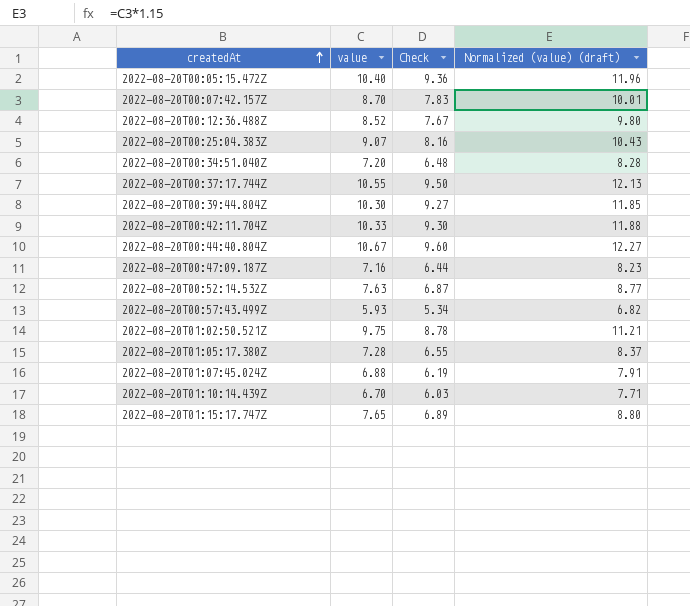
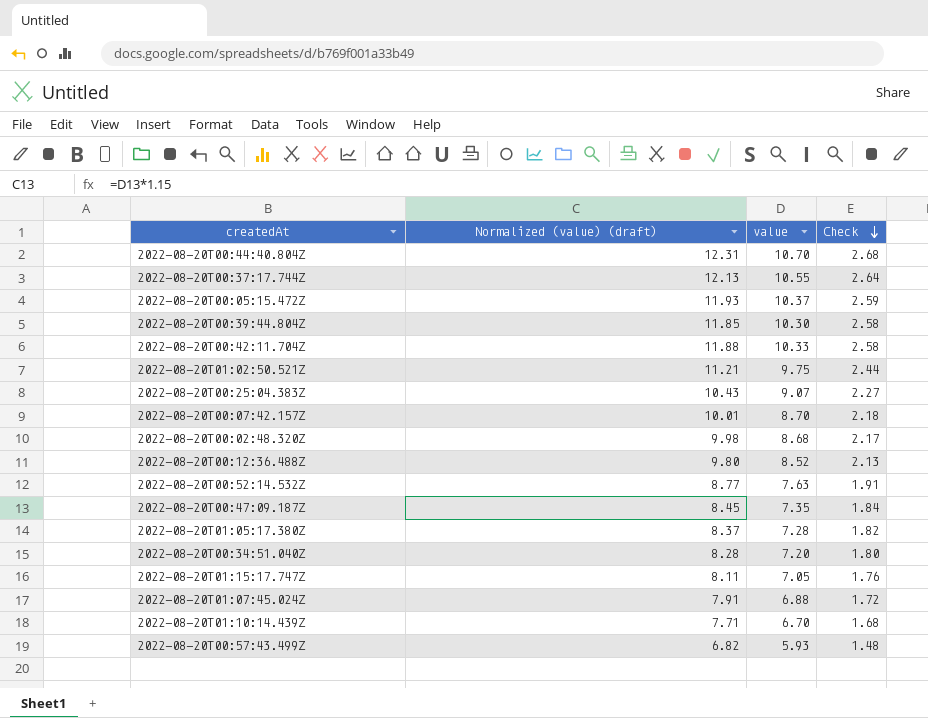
row order: createdAt ascending -> Check descending
column Normalized (value) (draft) | position: 4 -> 2
column Check | formula: [value] * 0.9 -> [value] * 0.25
2022-08-20T00:44:40.804Z | Normalized (value) (draft): 12.27 -> 12.31
2022-08-20T00:44:40.804Z | value: 10.67 -> 10.70
2022-08-20T00:05:15.472Z | Normalized (value) (draft): 11.96 -> 11.93
2022-08-20T00:05:15.472Z | value: 10.40 -> 10.37
row 2022-08-20T00:02:48.320Z: none -> 9.98 | 8.68 | 2.17
2022-08-20T00:47:09.187Z | Normalized (value) (draft): 8.23 -> 8.45
2022-08-20T00:47:09.187Z | value: 7.16 -> 7.35
2022-08-20T01:15:17.747Z | Normalized (value) (draft): 8.80 -> 8.11
2022-08-20T01:15:17.747Z | value: 7.65 -> 7.05

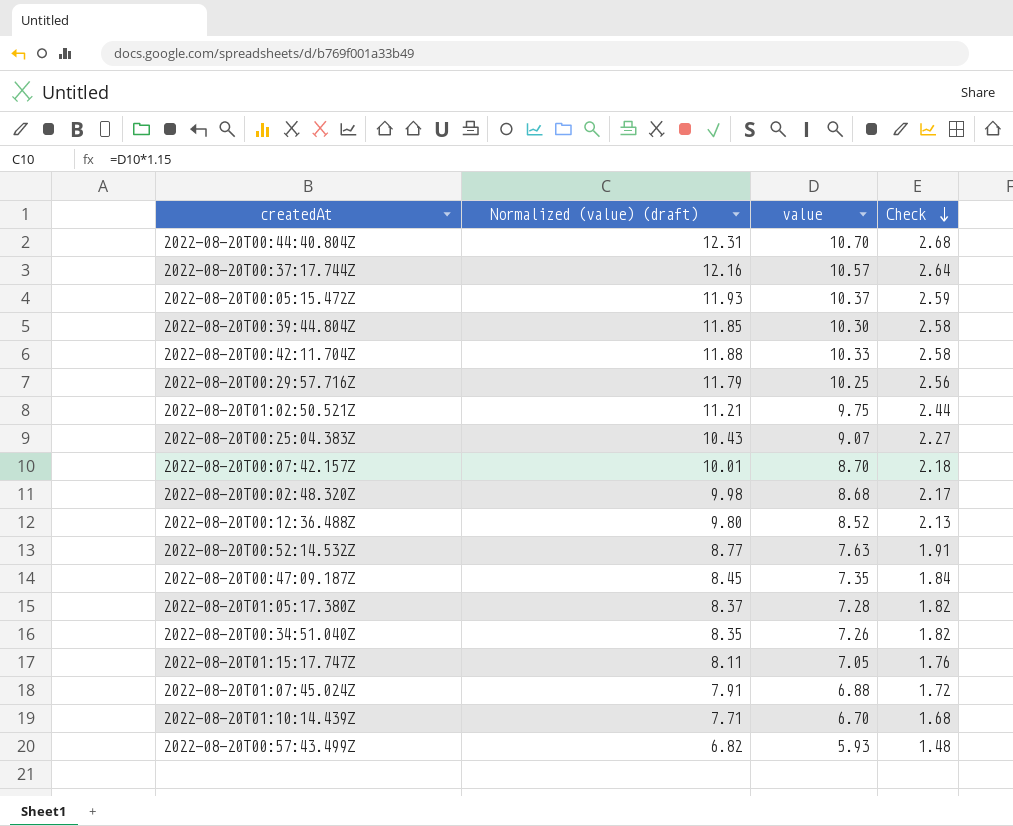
2022-08-20T00:37:17.744Z | Normalized (value) (draft): 12.13 -> 12.16
2022-08-20T00:37:17.744Z | value: 10.55 -> 10.57
row 2022-08-20T00:29:57.716Z: none -> 11.79 | 10.25 | 2.56
2022-08-20T00:34:51.040Z | Normalized (value) (draft): 8.28 -> 8.35
2022-08-20T00:34:51.040Z | value: 7.20 -> 7.26
2022-08-20T00:34:51.040Z | Check: 1.80 -> 1.82

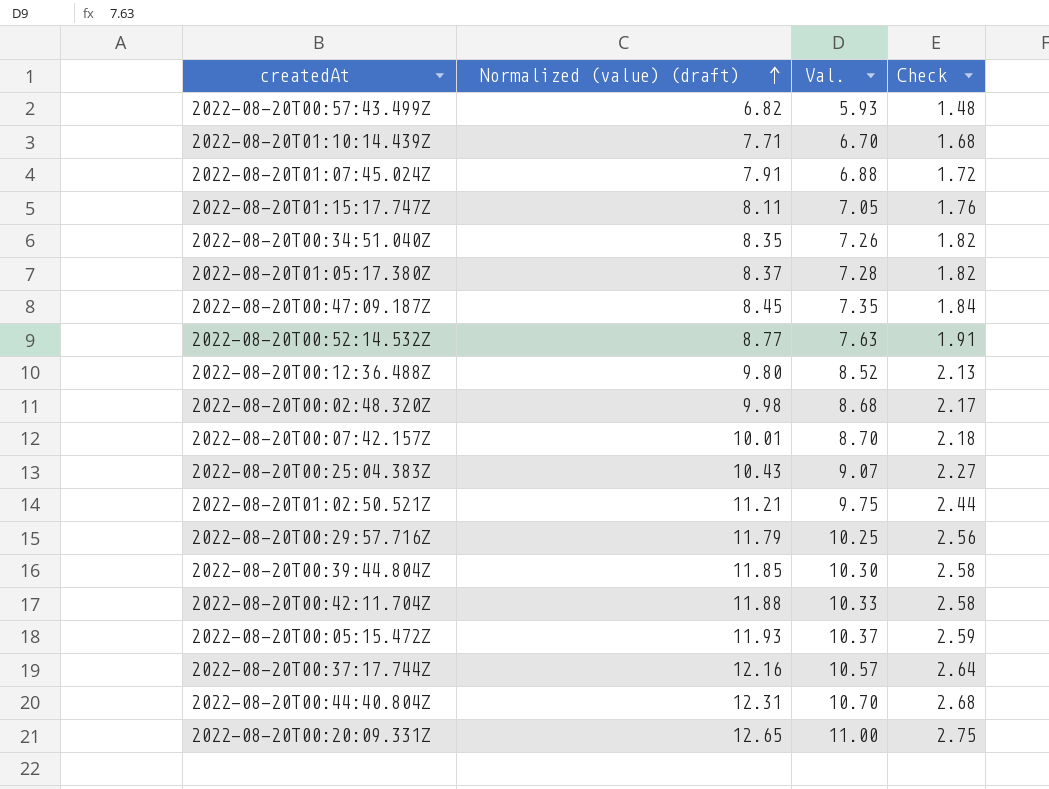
row order: Check descending -> Normalized (value) (draft) ascending
column name: value -> Val.
row 2022-08-20T00:20:09.331Z: none -> 12.65 | 11.00 | 2.75

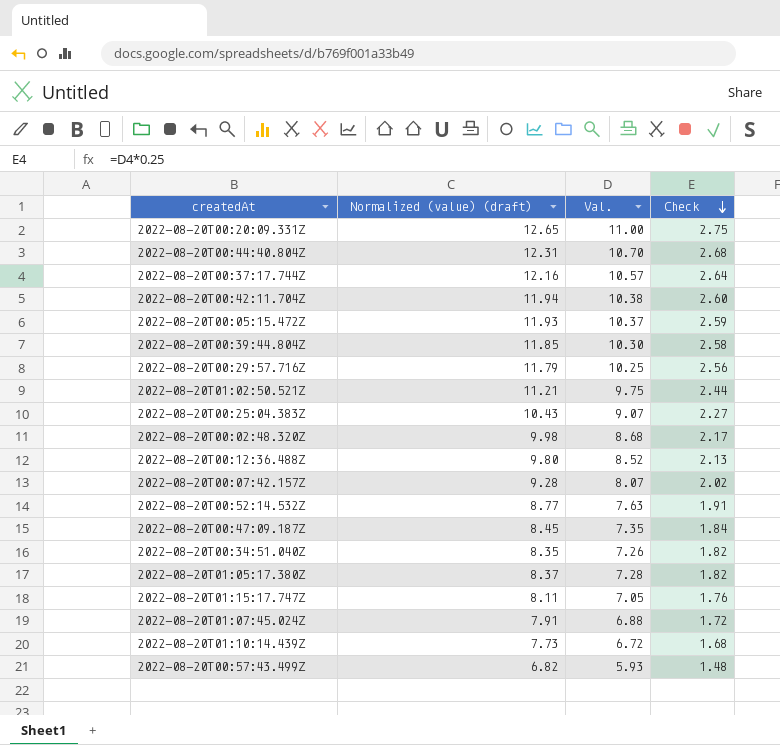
row order: Normalized (value) (draft) ascending -> Check descending
2022-08-20T00:42:11.704Z | Normalized (value) (draft): 11.88 -> 11.94
2022-08-20T00:42:11.704Z | Val.: 10.33 -> 10.38
2022-08-20T00:42:11.704Z | Check: 2.58 -> 2.60
2022-08-20T00:07:42.157Z | Normalized (value) (draft): 10.01 -> 9.28
2022-08-20T00:07:42.157Z | Val.: 8.70 -> 8.07
2022-08-20T00:07:42.157Z | Check: 2.18 -> 2.02
2022-08-20T01:10:14.439Z | Normalized (value) (draft): 7.71 -> 7.73
2022-08-20T01:10:14.439Z | Val.: 6.70 -> 6.72

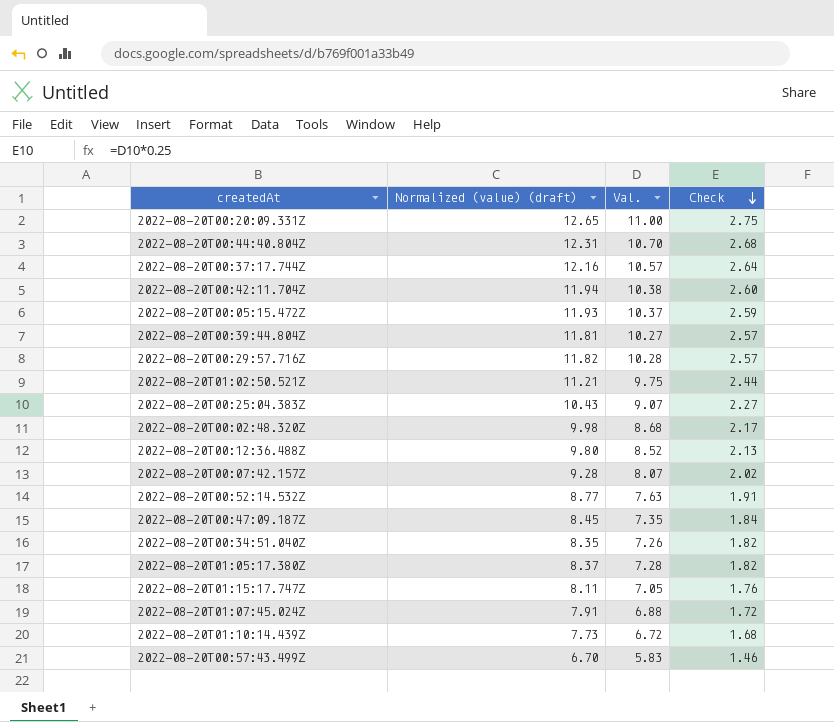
2022-08-20T00:39:44.804Z | Normalized (value) (draft): 11.85 -> 11.81
2022-08-20T00:39:44.804Z | Val.: 10.30 -> 10.27
2022-08-20T00:39:44.804Z | Check: 2.58 -> 2.57
2022-08-20T00:29:57.716Z | Normalized (value) (draft): 11.79 -> 11.82
2022-08-20T00:29:57.716Z | Val.: 10.25 -> 10.28
2022-08-20T00:29:57.716Z | Check: 2.56 -> 2.57
2022-08-20T00:57:43.499Z | Normalized (value) (draft): 6.82 -> 6.70
2022-08-20T00:57:43.499Z | Val.: 5.93 -> 5.83
2022-08-20T00:57:43.499Z | Check: 1.48 -> 1.46

